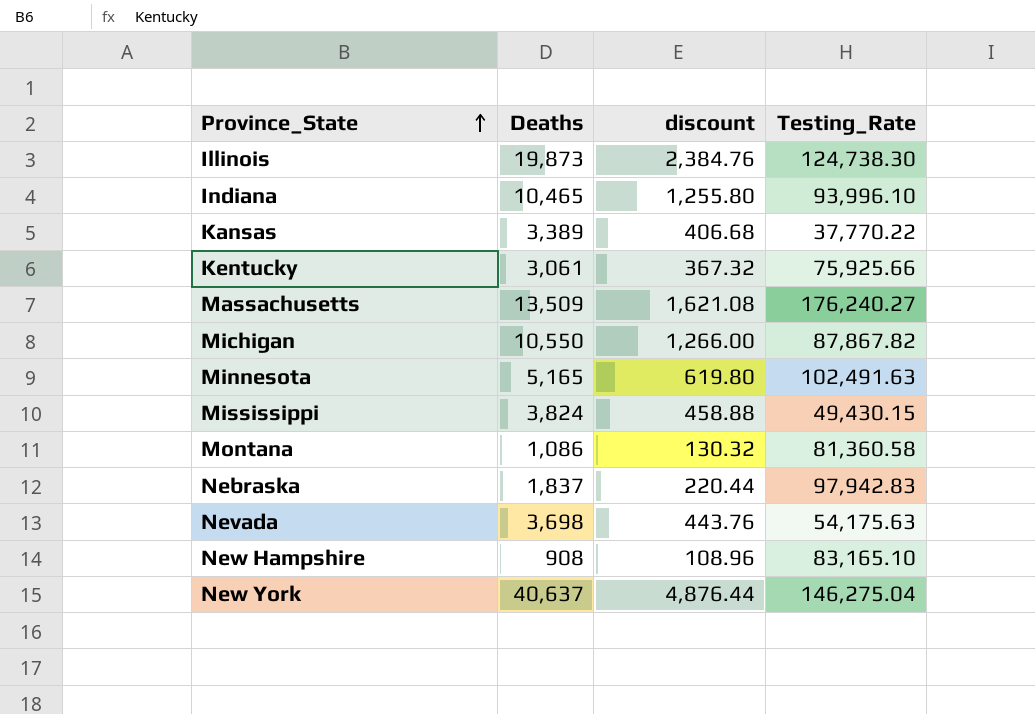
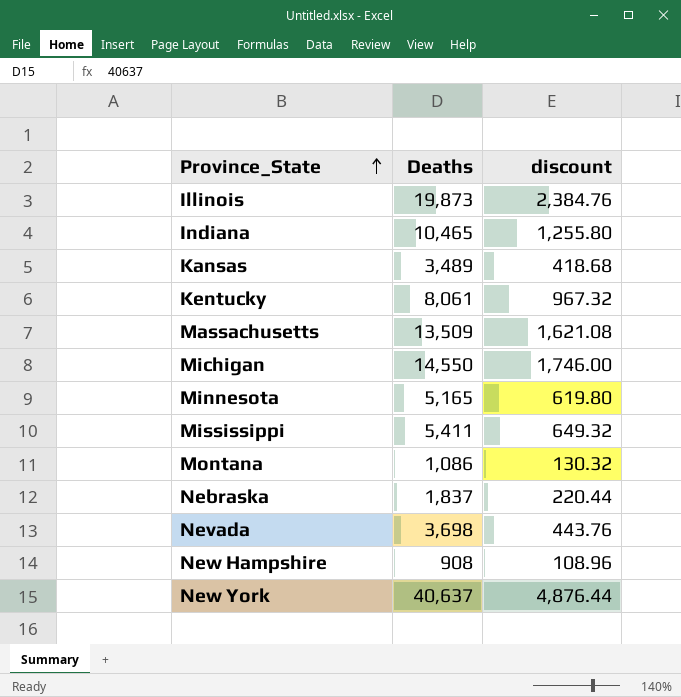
column Testing_Rate | position: 4 -> none
Kansas | Deaths: 3,389 -> 3,489
Kansas | discount: 406.68 -> 418.68
Kentucky | Deaths: 3,061 -> 8,061
Kentucky | discount: 367.32 -> 967.32
Michigan | Deaths: 10,550 -> 14,550
Michigan | discount: 1,266.00 -> 1,746.00
Mississippi | Deaths: 3,824 -> 5,411
Mississippi | discount: 458.88 -> 649.32

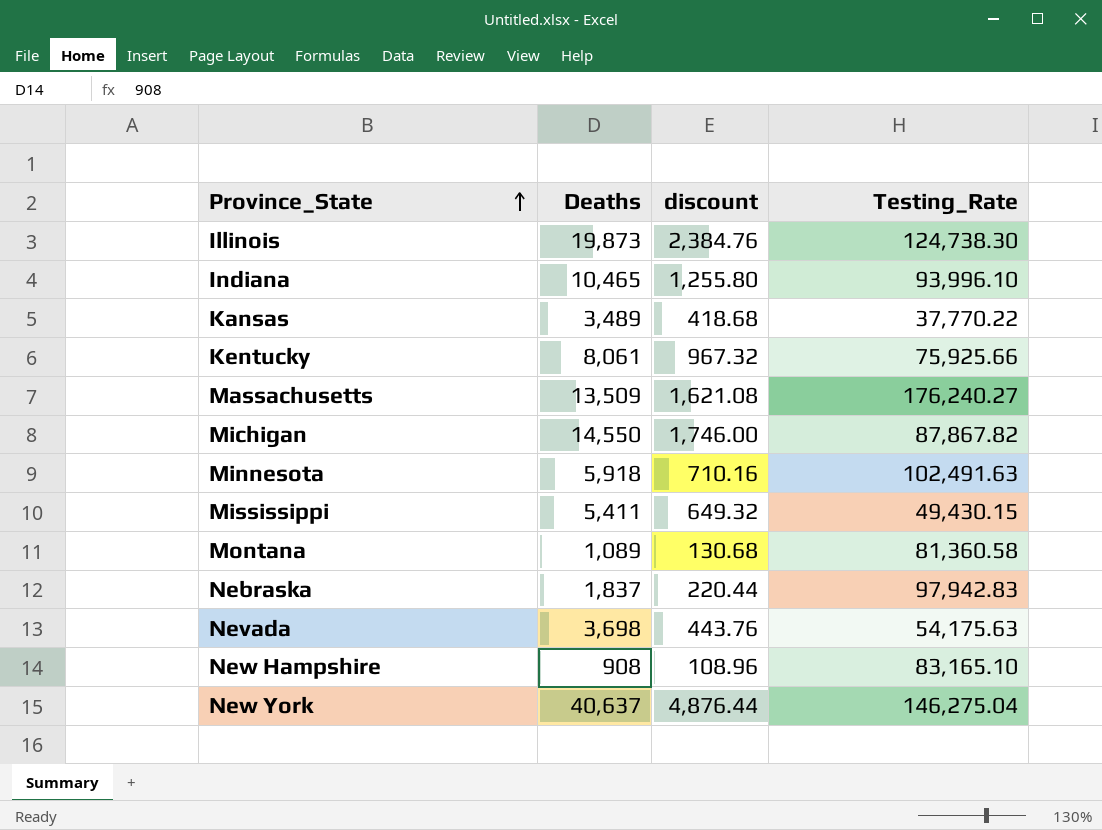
column Testing_Rate | position: none -> 4
Minnesota | Deaths: 5,165 -> 5,918
Minnesota | discount: 619.80 -> 710.16
Montana | Deaths: 1,086 -> 1,089
Montana | discount: 130.32 -> 130.68

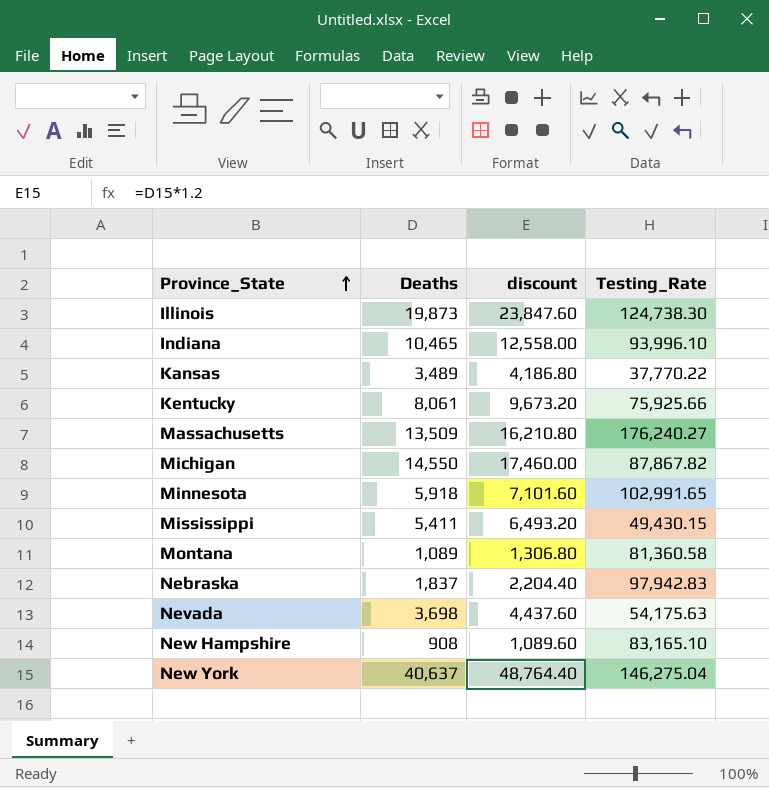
column discount | formula: [Deaths] * 0.12 -> [Deaths] * 1.2
Minnesota | Testing_Rate: 102,491.63 -> 102,991.65

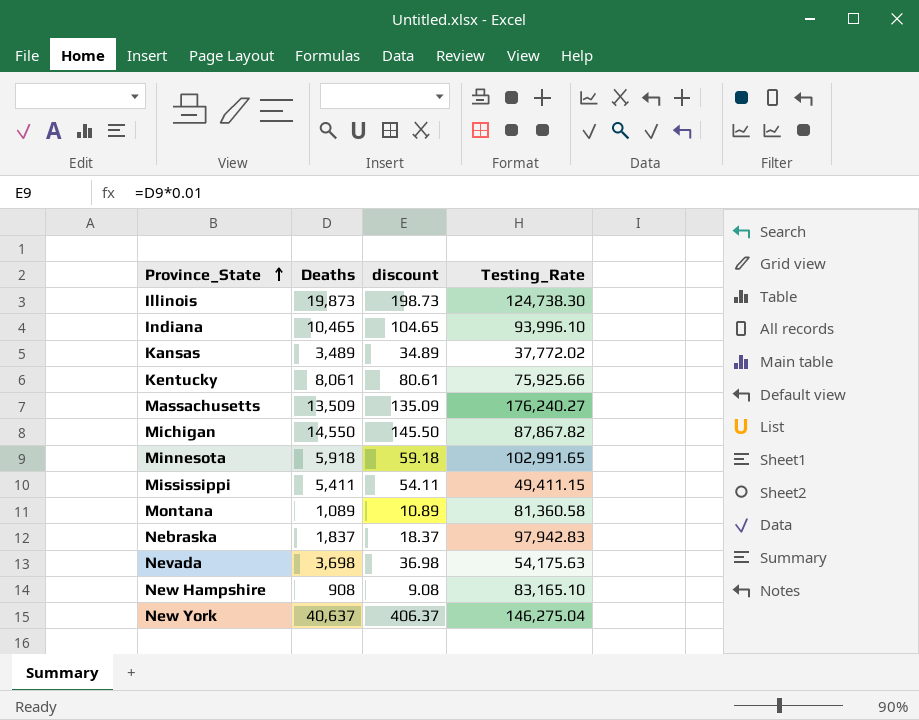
column discount | formula: [Deaths] * 1.2 -> [Deaths] * 0.01
Kansas | Testing_Rate: 37,770.22 -> 37,772.02
Mississippi | Testing_Rate: 49,430.15 -> 49,411.15

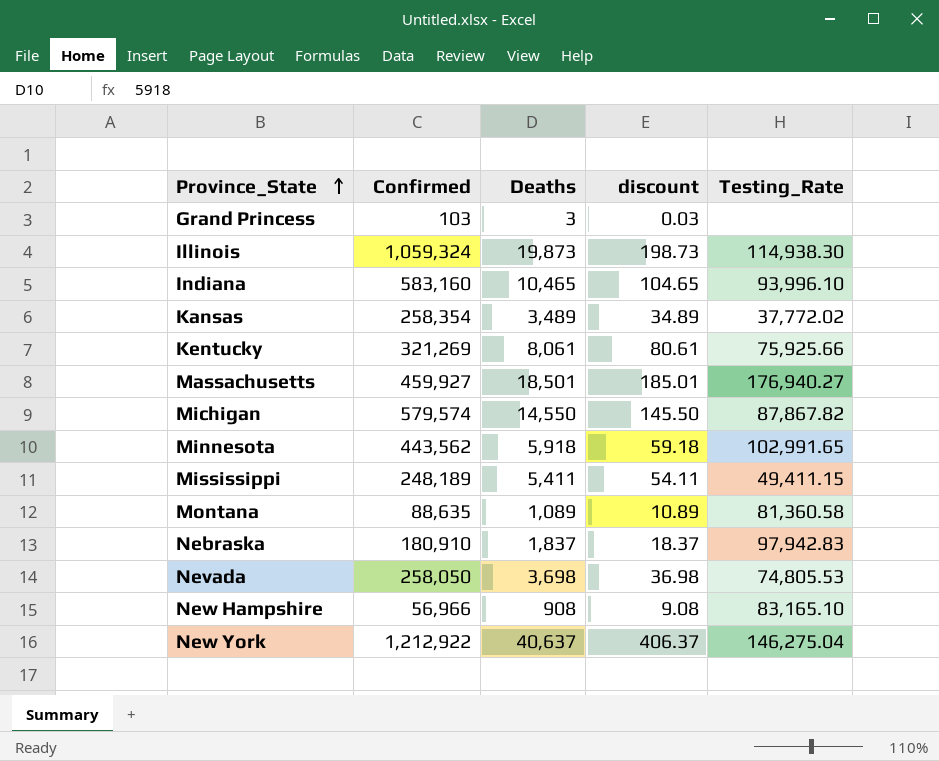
column Confirmed | position: none -> 2
row Grand Princess: none -> 103 | 3 | 0.03 | none
Illinois | Testing_Rate: 124,738.30 -> 114,938.30
Massachusetts | Deaths: 13,509 -> 18,501
Massachusetts | discount: 135.09 -> 185.01
Massachusetts | Testing_Rate: 176,240.27 -> 176,940.27
Nevada | Testing_Rate: 54,175.63 -> 74,805.53

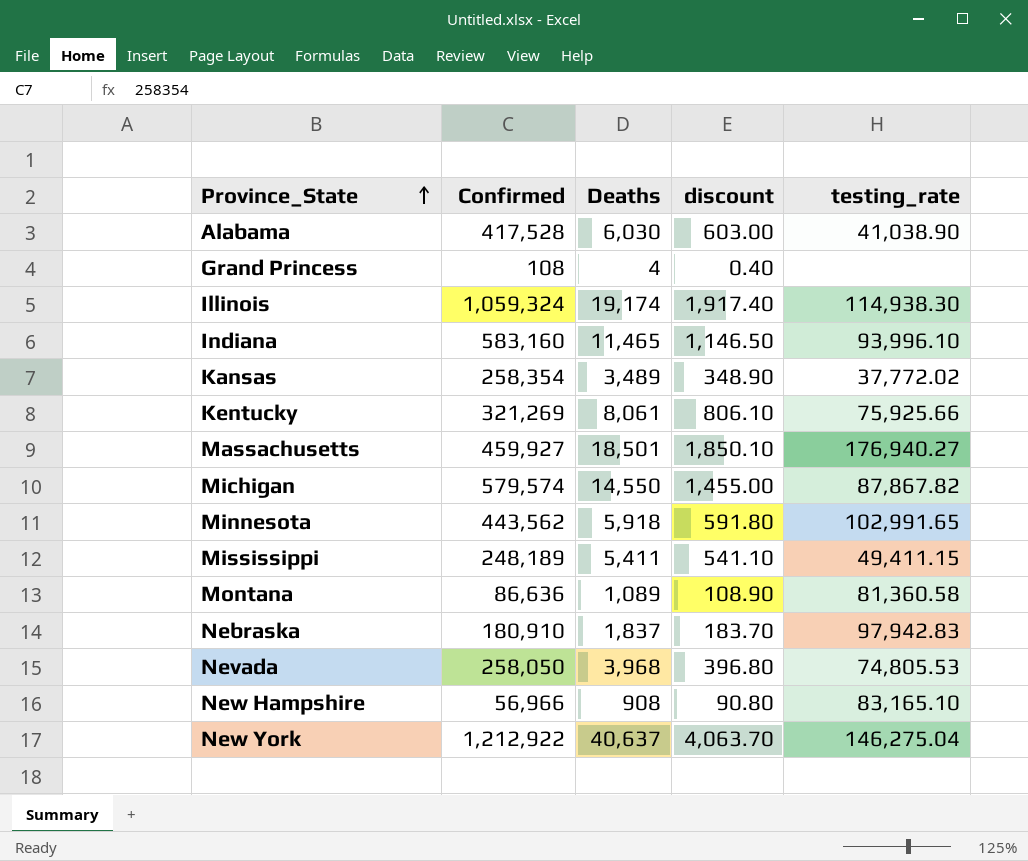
column discount | formula: [Deaths] * 0.01 -> [Deaths] * 0.1
column name: Testing_Rate -> testing_rate
row Alabama: none -> 417,528 | 6,030 | 603.00 | 41,038.90
Grand Princess | Confirmed: 103 -> 108
Grand Princess | Deaths: 3 -> 4
Illinois | Deaths: 19,873 -> 19,174
Indiana | Deaths: 10,465 -> 11,465
Montana | Confirmed: 88,635 -> 86,636
Nevada | Deaths: 3,698 -> 3,968

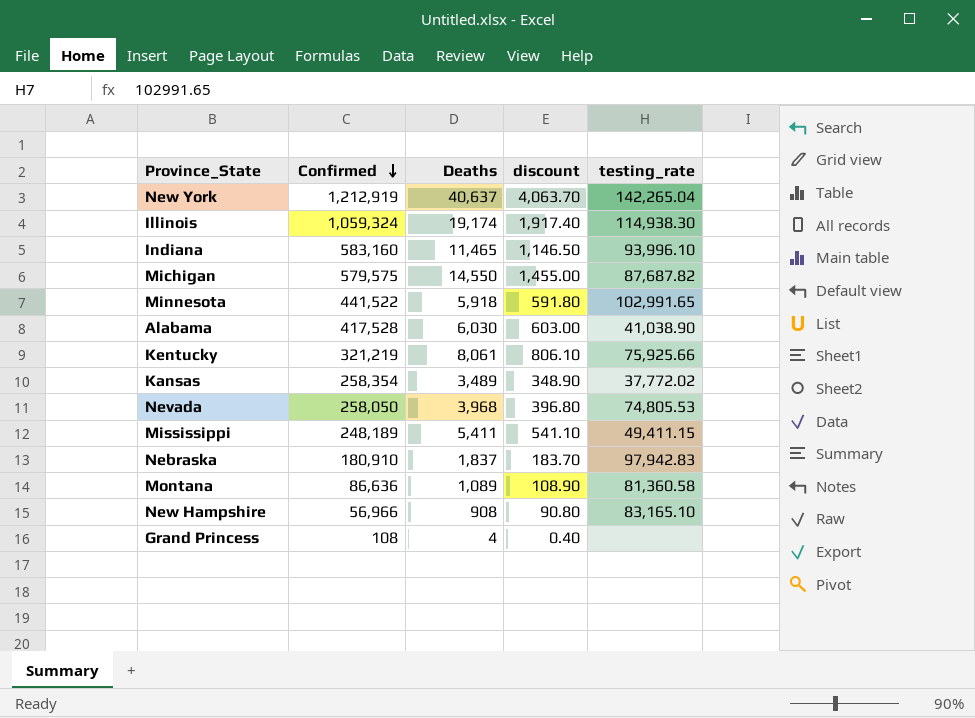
row order: Province_State ascending -> Confirmed descending
row Massachusetts: 459,927 | 18,501 | 1,850.10 | 176,940.27 -> none
New York | Confirmed: 1,212,922 -> 1,212,919
New York | testing_rate: 146,275.04 -> 142,265.04
Michigan | Confirmed: 579,574 -> 579,575
Michigan | testing_rate: 87,867.82 -> 87,687.82
Minnesota | Confirmed: 443,562 -> 441,522
Kentucky | Confirmed: 321,269 -> 321,219

